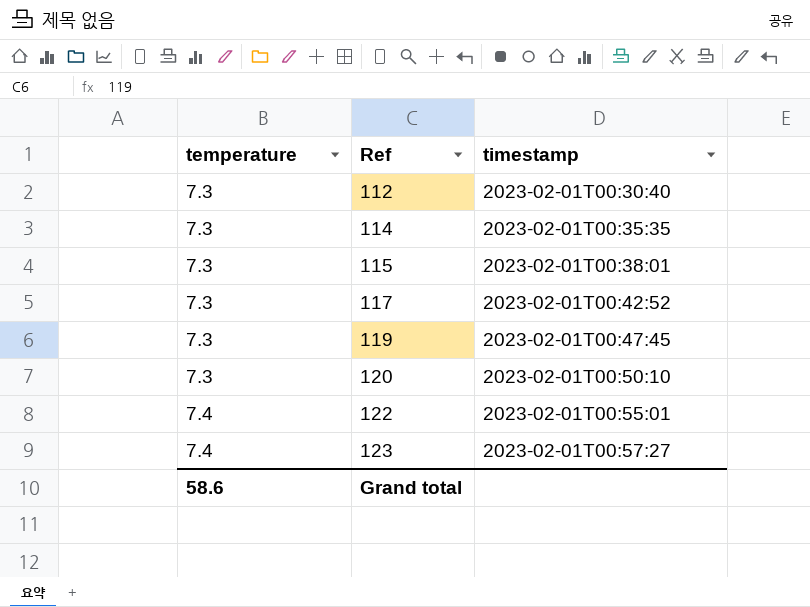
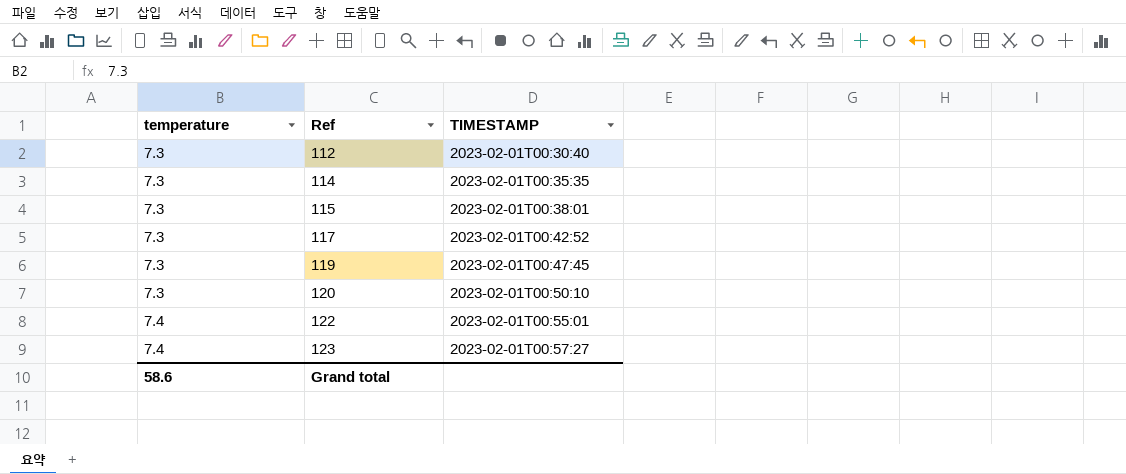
column name: timestamp -> TIMESTAMP

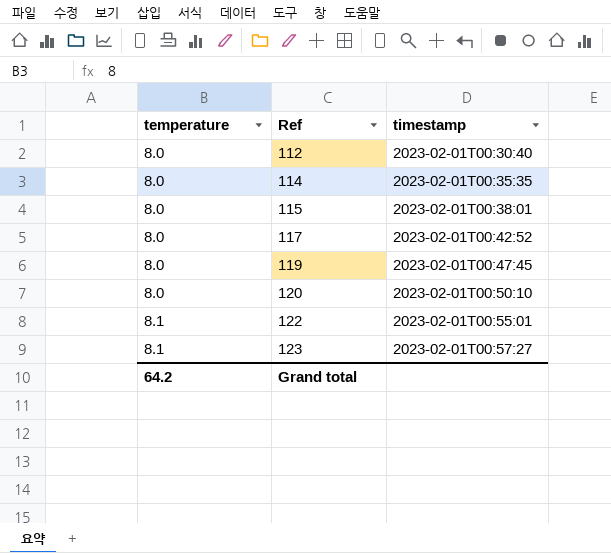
column name: TIMESTAMP -> timestamp
112 | temperature: 7.3 -> 8.0
114 | temperature: 7.3 -> 8.0
115 | temperature: 7.3 -> 8.0
117 | temperature: 7.3 -> 8.0
119 | temperature: 7.3 -> 8.0
120 | temperature: 7.3 -> 8.0
122 | temperature: 7.4 -> 8.1
123 | temperature: 7.4 -> 8.1
Grand total | temperature: 58.6 -> 64.2

